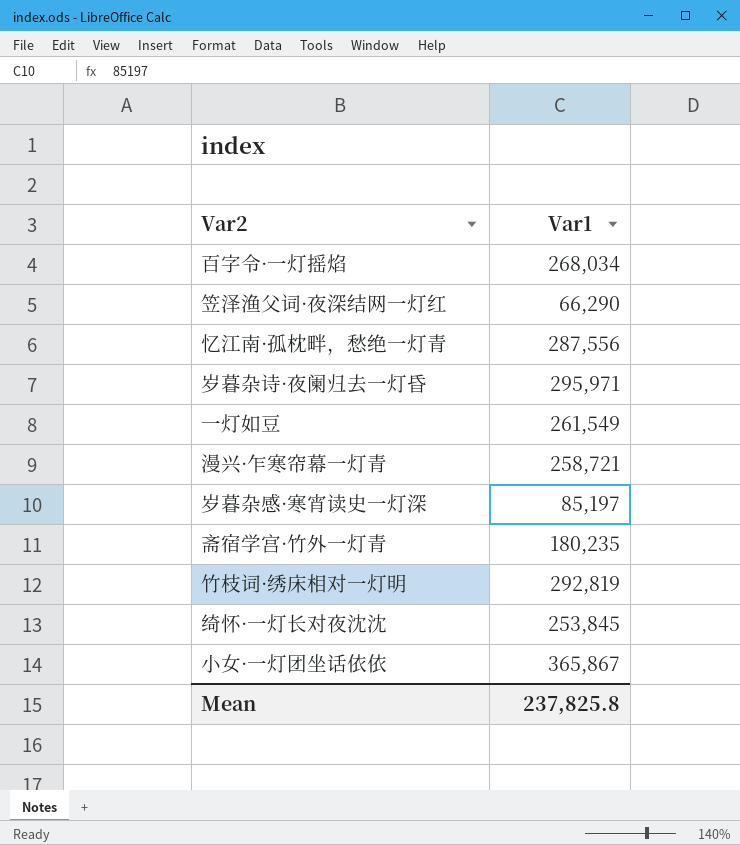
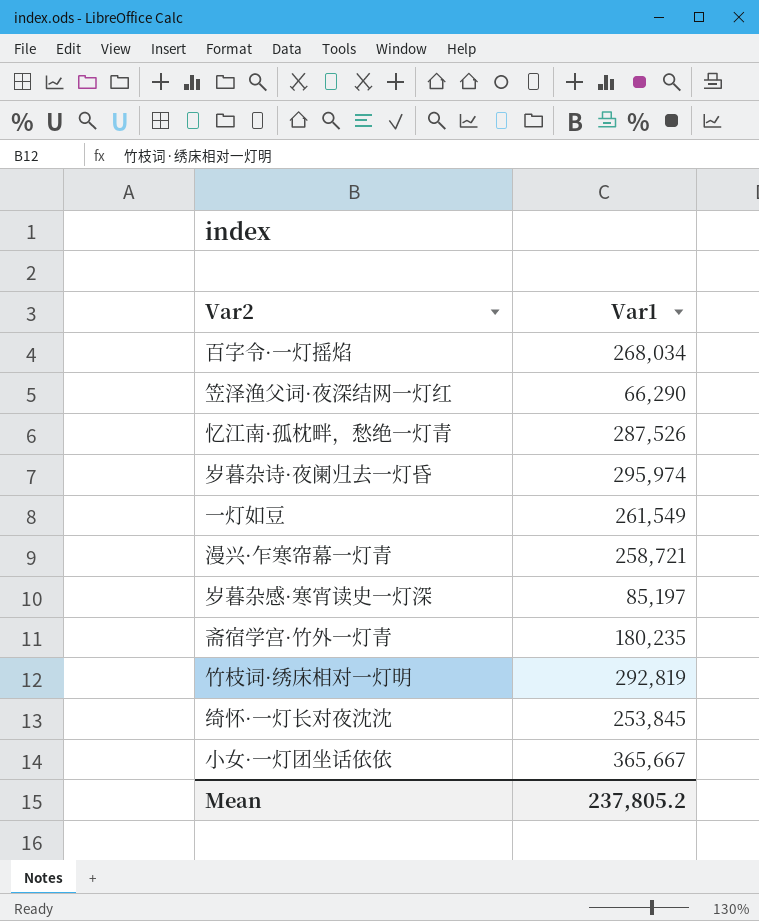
忆江南·孤枕畔，愁绝一灯青 | Var1: 287,556 -> 287,526
岁暮杂诗·夜阑归去一灯昏 | Var1: 295,971 -> 295,974
小女·一灯团坐话依依 | Var1: 365,867 -> 365,667
Mean | Var1: 237,825.8 -> 237,805.2

